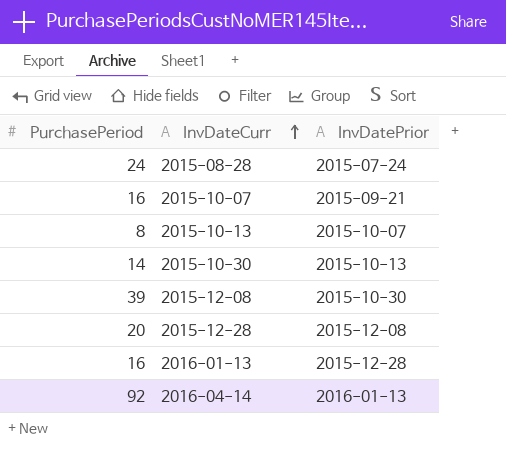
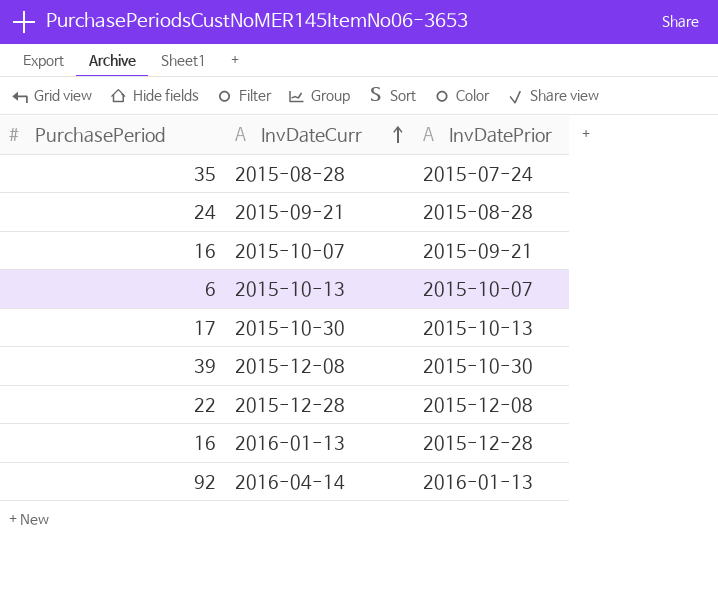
2015-08-28 | PurchasePeriod: 24 -> 35
row 2015-09-21: none -> 24 | 2015-08-28
2015-10-13 | PurchasePeriod: 8 -> 6
2015-10-30 | PurchasePeriod: 14 -> 17
2015-12-28 | PurchasePeriod: 20 -> 22

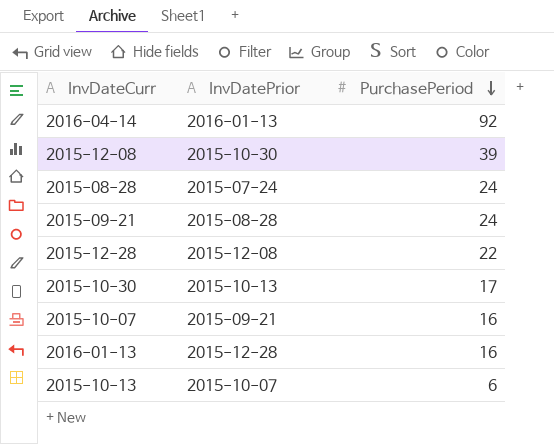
row order: InvDateCurr ascending -> PurchasePeriod descending
column PurchasePeriod | position: 1 -> 3
2015-08-28 | PurchasePeriod: 35 -> 24

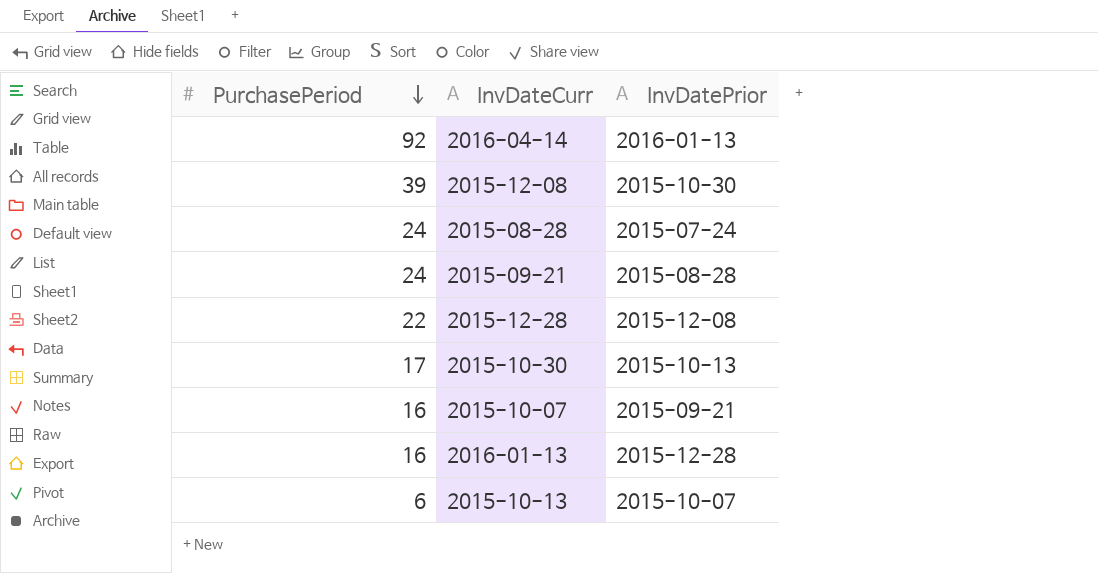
column PurchasePeriod | position: 3 -> 1

